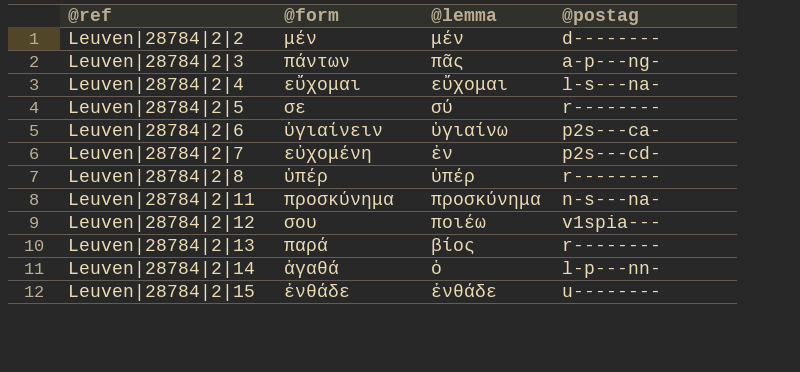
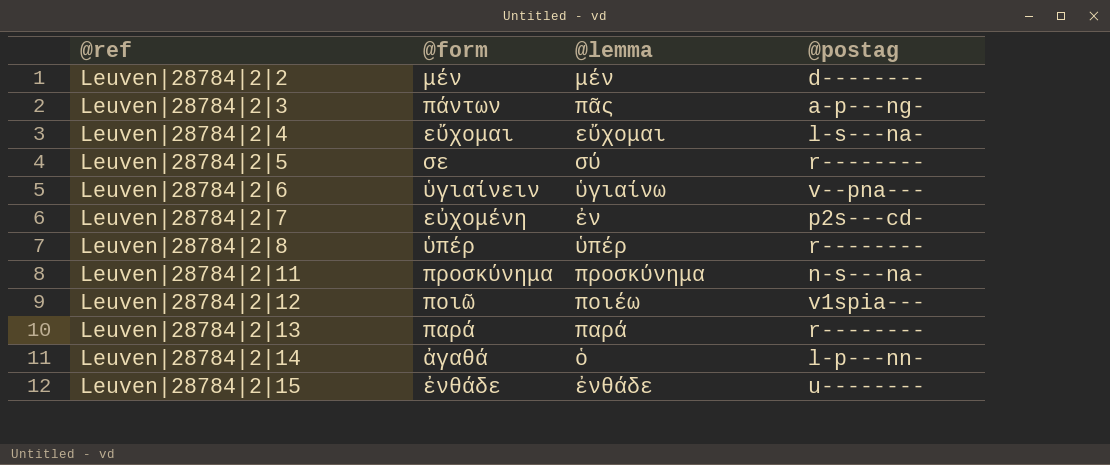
Leuven|28784|2|6 | @postag: p2s---ca- -> v--pna---
Leuven|28784|2|12 | @form: σου -> ποιῶ
Leuven|28784|2|13 | @lemma: βίος -> παρά

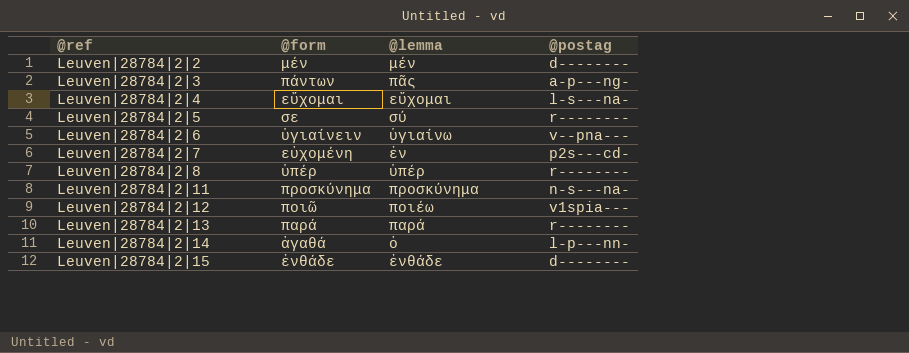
Leuven|28784|2|15 | @postag: u-------- -> d--------

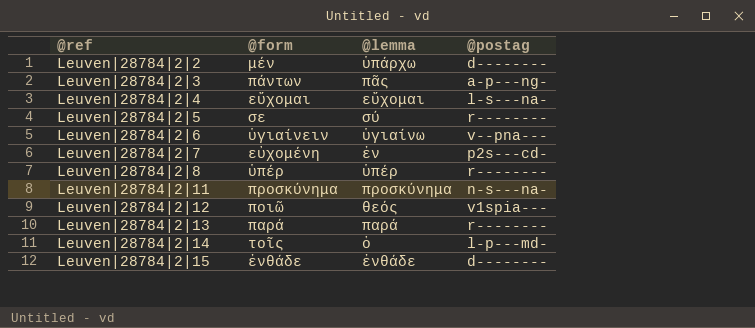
Leuven|28784|2|2 | @lemma: μέν -> ὑπάρχω
Leuven|28784|2|12 | @lemma: ποιέω -> θεός
Leuven|28784|2|14 | @form: ἀγαθά -> τοῖς
Leuven|28784|2|14 | @postag: l-p---nn- -> l-p---md-

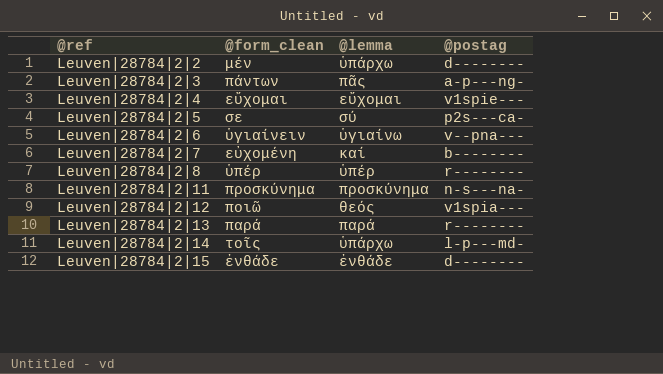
column name: @form -> @form_clean
Leuven|28784|2|4 | @postag: l-s---na- -> v1spie---
Leuven|28784|2|5 | @postag: r-------- -> p2s---ca-
Leuven|28784|2|7 | @lemma: ἐν -> καί
Leuven|28784|2|7 | @postag: p2s---cd- -> b--------
Leuven|28784|2|14 | @lemma: ὁ -> ὑπάρχω

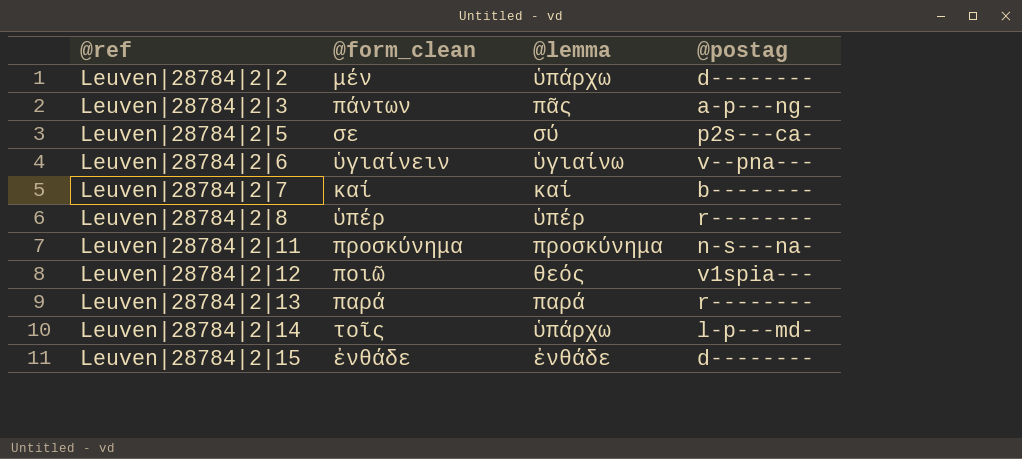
row Leuven|28784|2|4: εὔχομαι | εὔχομαι | v1spie--- -> none
Leuven|28784|2|7 | @form_clean: εὐχομένη -> καί

